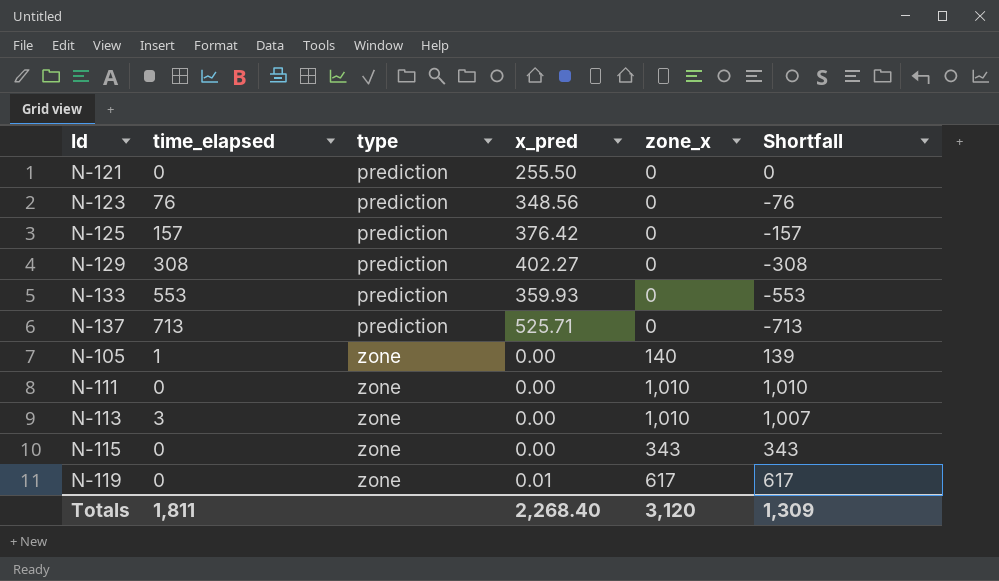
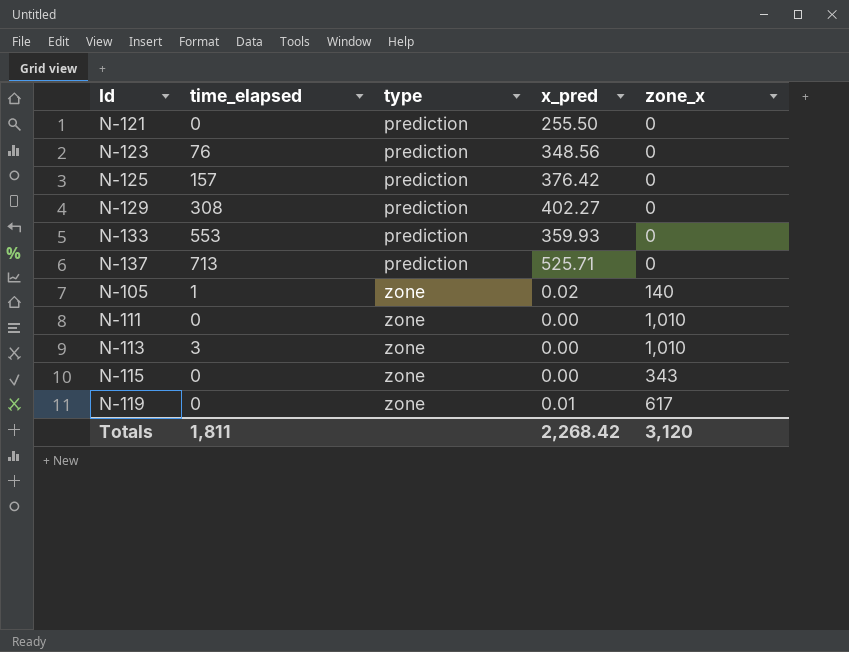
column Shortfall | formula: [zone_x] - [time_elapsed] -> none
N-105 | x_pred: 0.00 -> 0.02
Totals | x_pred: 2,268.40 -> 2,268.42

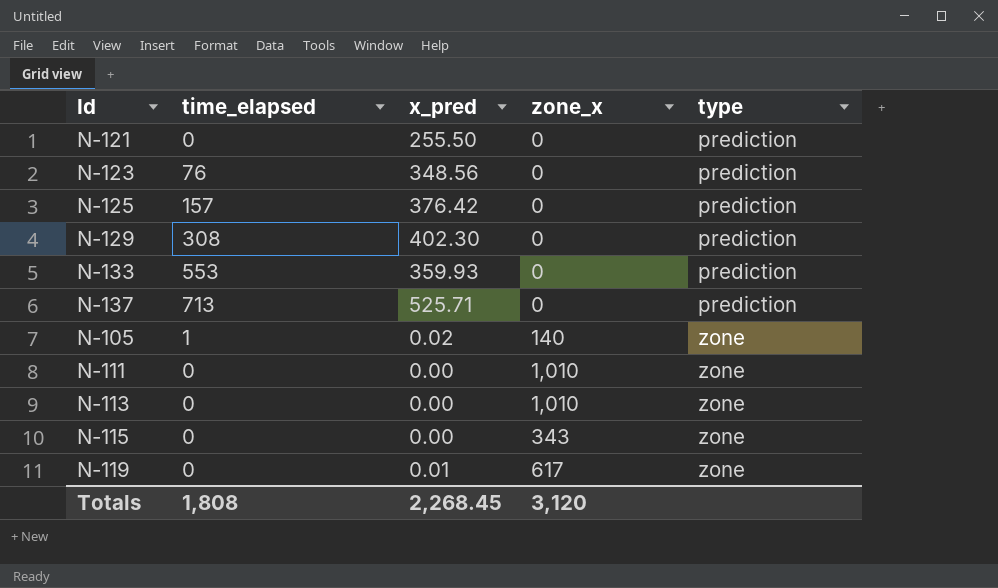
column type | position: 3 -> 5
N-129 | x_pred: 402.27 -> 402.30
N-113 | time_elapsed: 3 -> 0
Totals | time_elapsed: 1,811 -> 1,808
Totals | x_pred: 2,268.42 -> 2,268.45

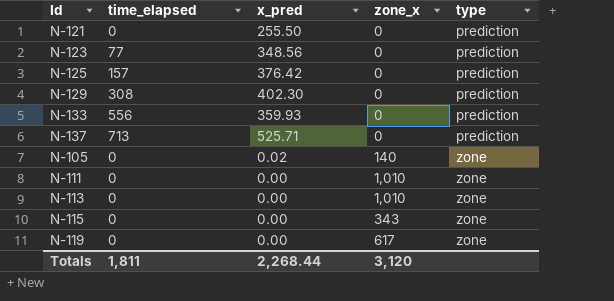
N-123 | time_elapsed: 76 -> 77
N-133 | time_elapsed: 553 -> 556
N-105 | time_elapsed: 1 -> 0
N-119 | x_pred: 0.01 -> 0.00
Totals | time_elapsed: 1,808 -> 1,811
Totals | x_pred: 2,268.45 -> 2,268.44

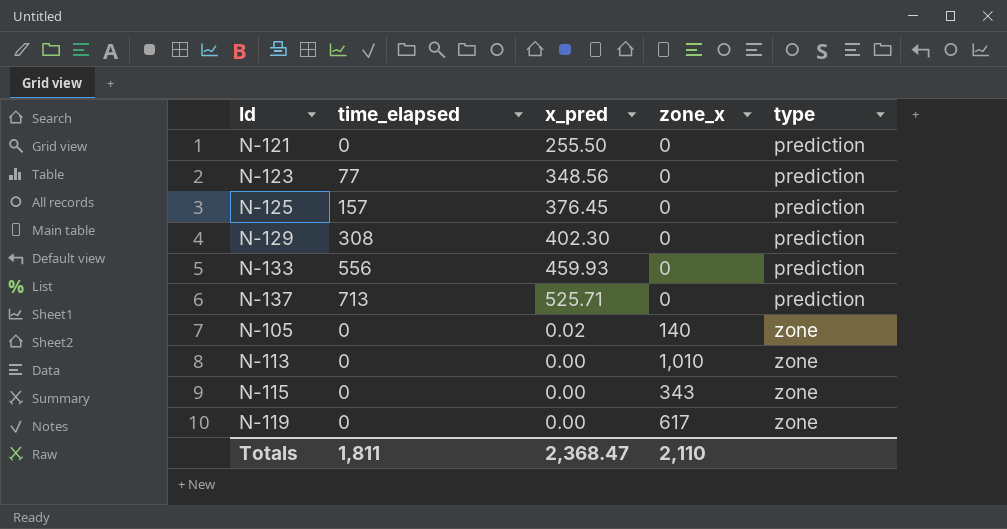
row N-111: 0 | 0.00 | 1,010 | zone -> none
N-125 | x_pred: 376.42 -> 376.45
N-133 | x_pred: 359.93 -> 459.93
Totals | x_pred: 2,268.44 -> 2,368.47
Totals | zone_x: 3,120 -> 2,110

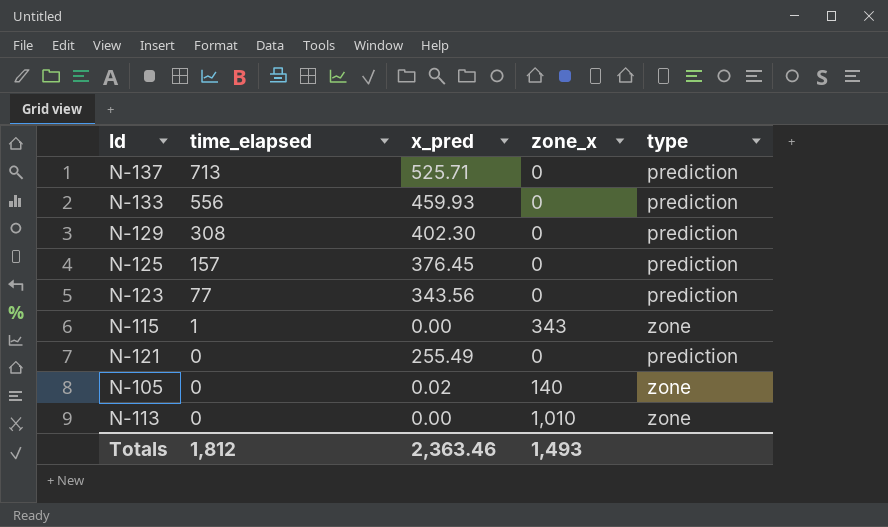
row order: type ascending -> time_elapsed descending
row N-119: 0 | 0.00 | 617 | zone -> none
N-123 | x_pred: 348.56 -> 343.56
N-115 | time_elapsed: 0 -> 1
N-121 | x_pred: 255.50 -> 255.49
Totals | time_elapsed: 1,811 -> 1,812
Totals | x_pred: 2,368.47 -> 2,363.46
Totals | zone_x: 2,110 -> 1,493

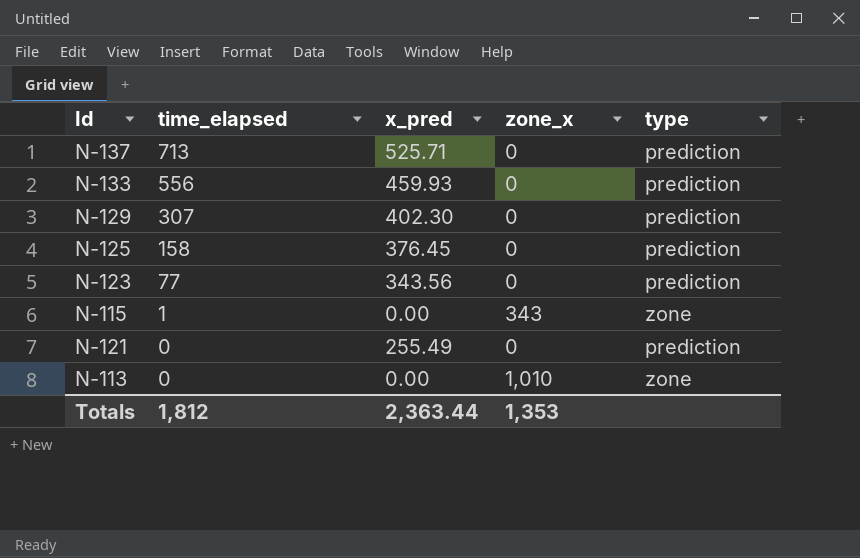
row N-105: 0 | 0.02 | 140 | zone -> none
N-129 | time_elapsed: 308 -> 307
N-125 | time_elapsed: 157 -> 158
Totals | x_pred: 2,363.46 -> 2,363.44
Totals | zone_x: 1,493 -> 1,353

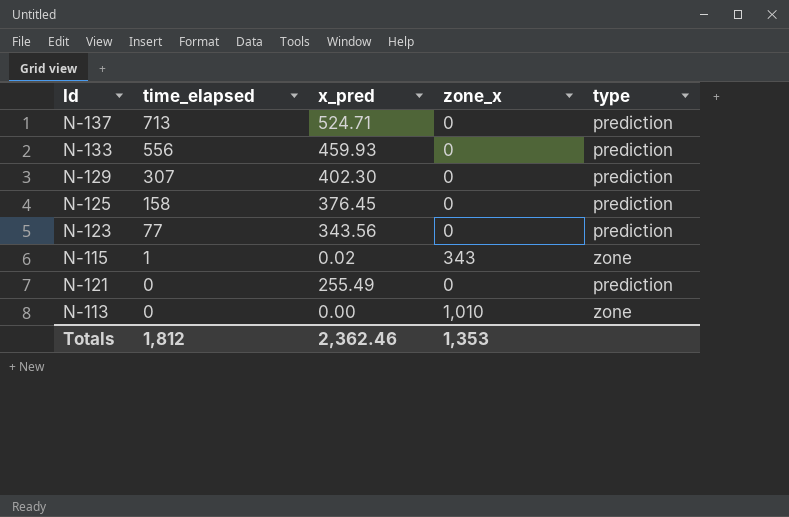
N-137 | x_pred: 525.71 -> 524.71
N-115 | x_pred: 0.00 -> 0.02
Totals | x_pred: 2,363.44 -> 2,362.46

